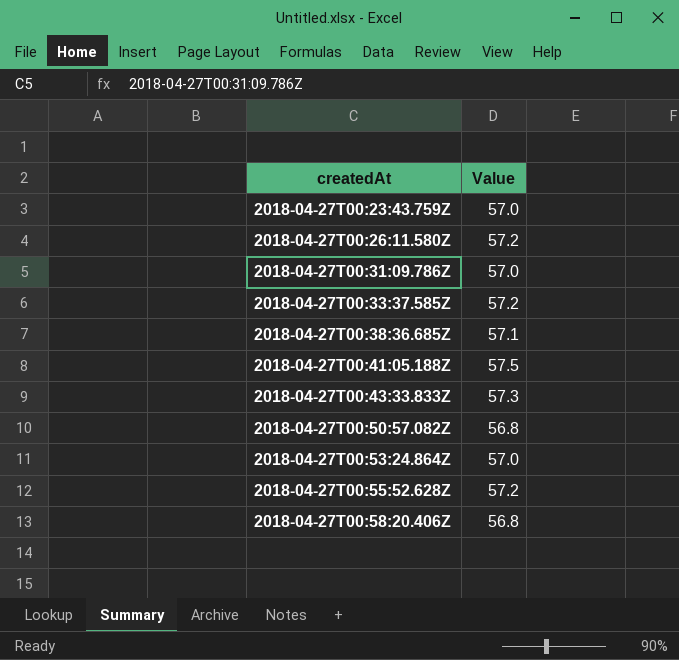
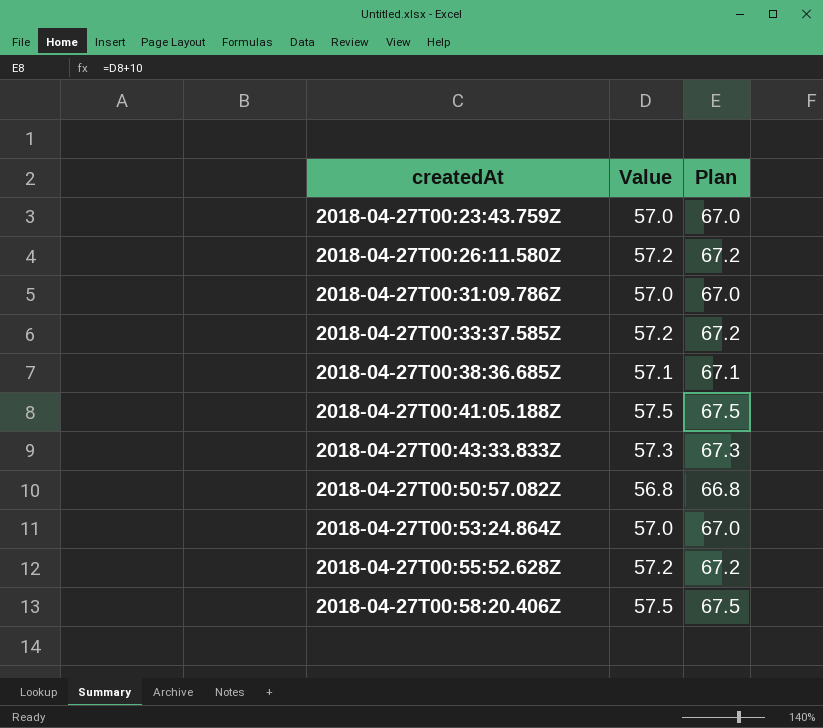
column Plan | formula: none -> [Value] + 10
2018-04-27T00:58:20.406Z | Value: 56.8 -> 57.5

